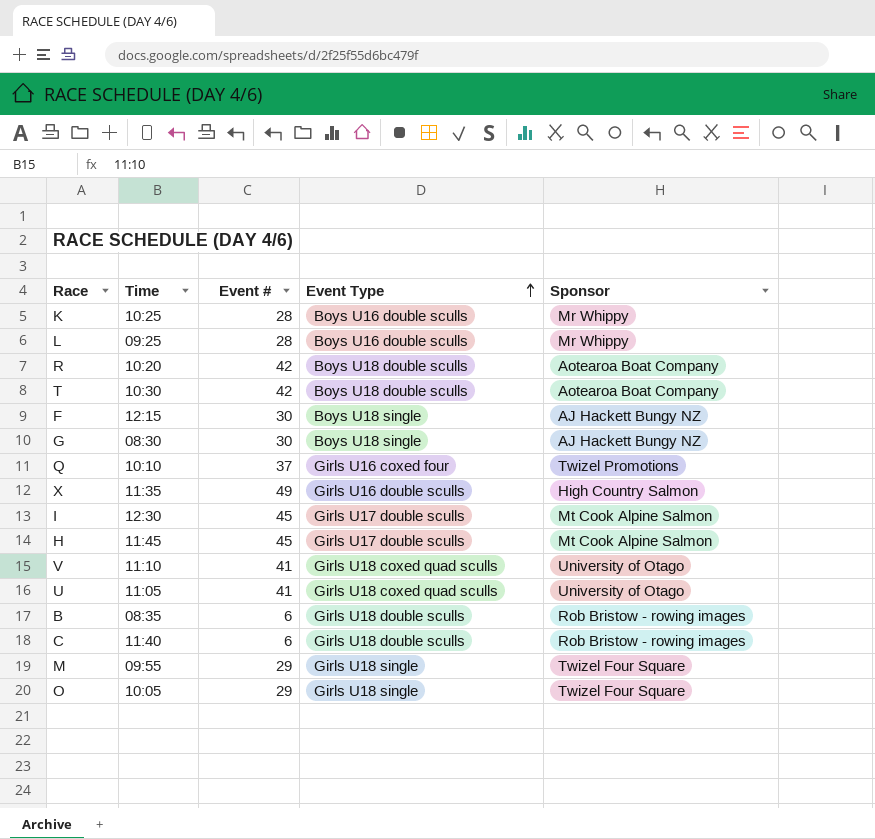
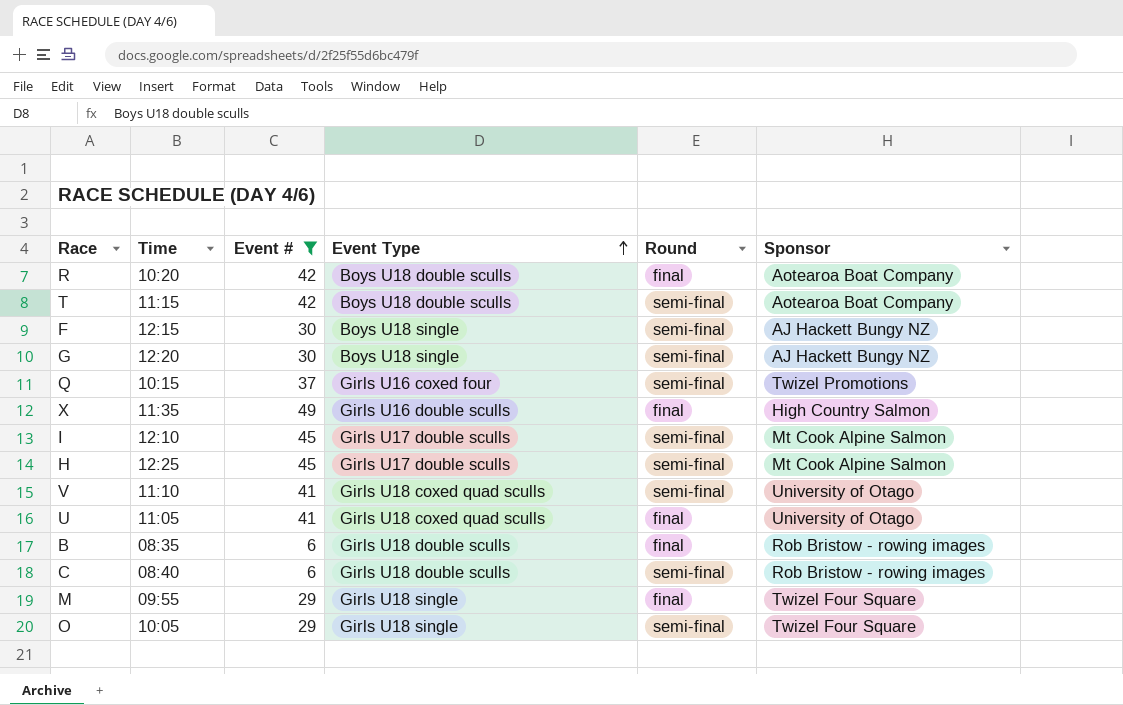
filter: none -> Event # != 28
column Round | position: none -> 5
T | Time: 10:30 -> 11:15
G | Time: 08:30 -> 12:20
Q | Time: 10:10 -> 10:15
I | Time: 12:30 -> 12:10
H | Time: 11:45 -> 12:25
C | Time: 11:40 -> 08:40

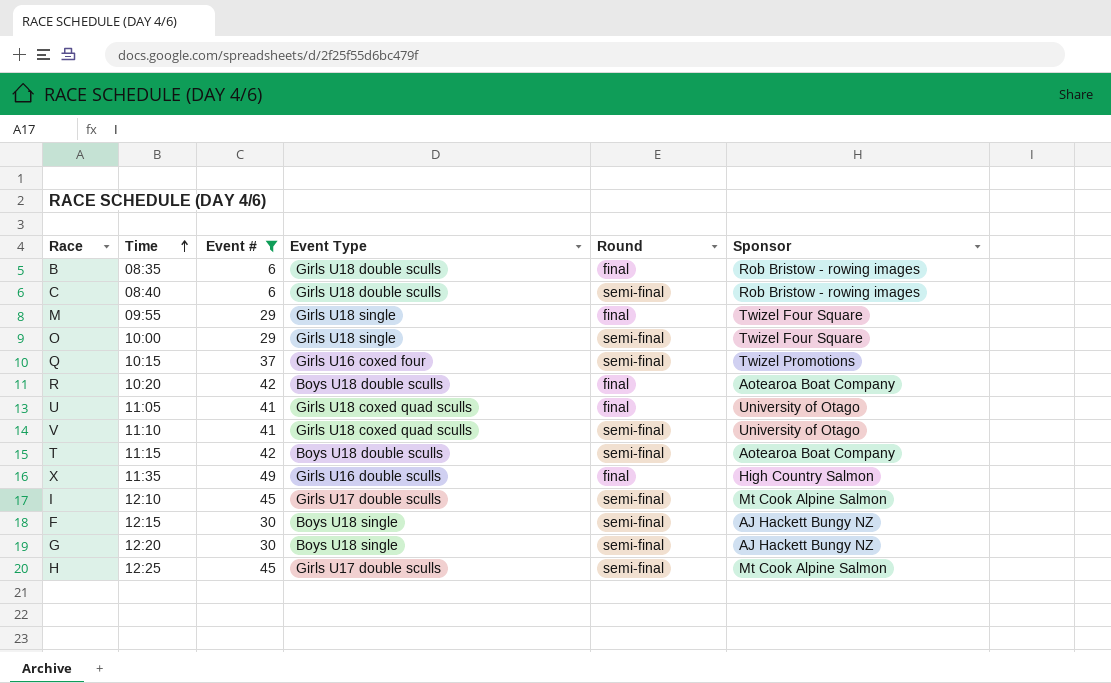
row order: Event Type ascending -> Time ascending
O | Time: 10:05 -> 10:00

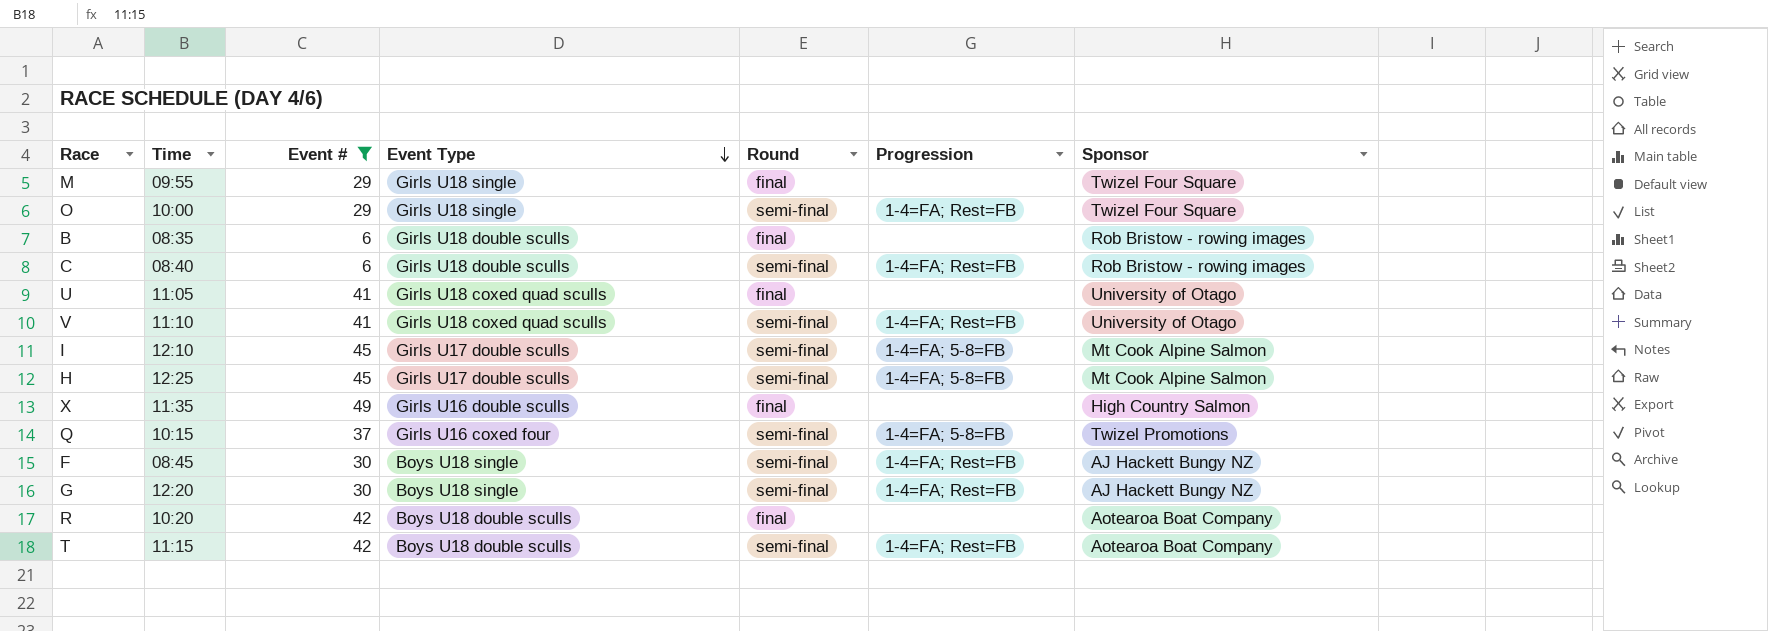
row order: Time ascending -> Event Type descending
column Progression | position: none -> 6
F | Time: 12:15 -> 08:45

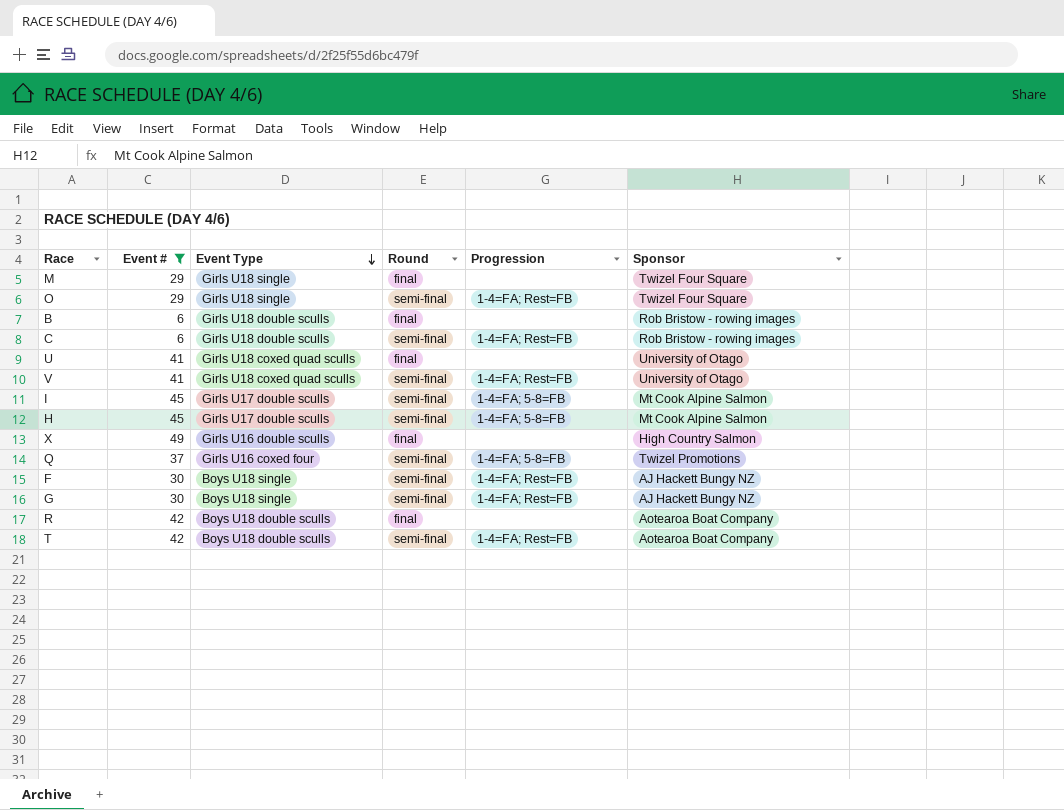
column Time | position: 2 -> none

